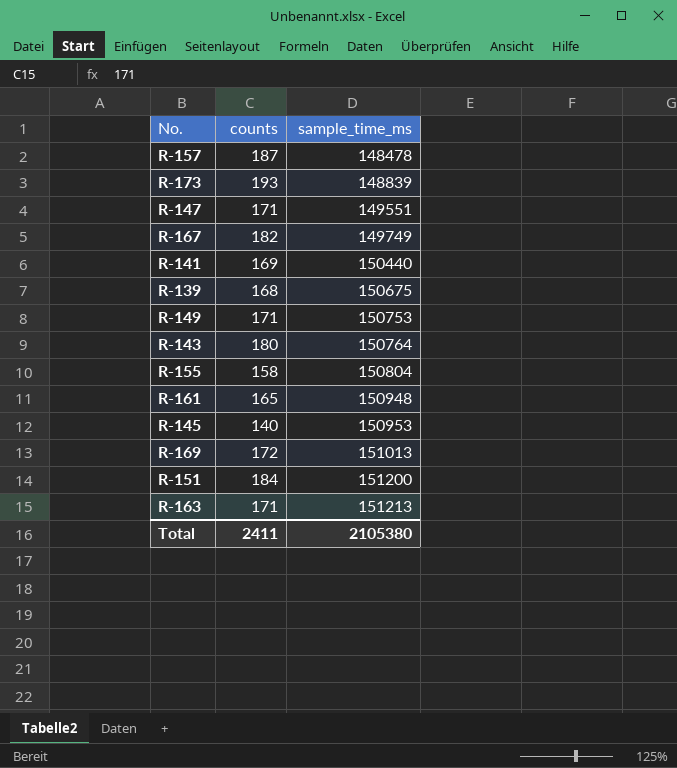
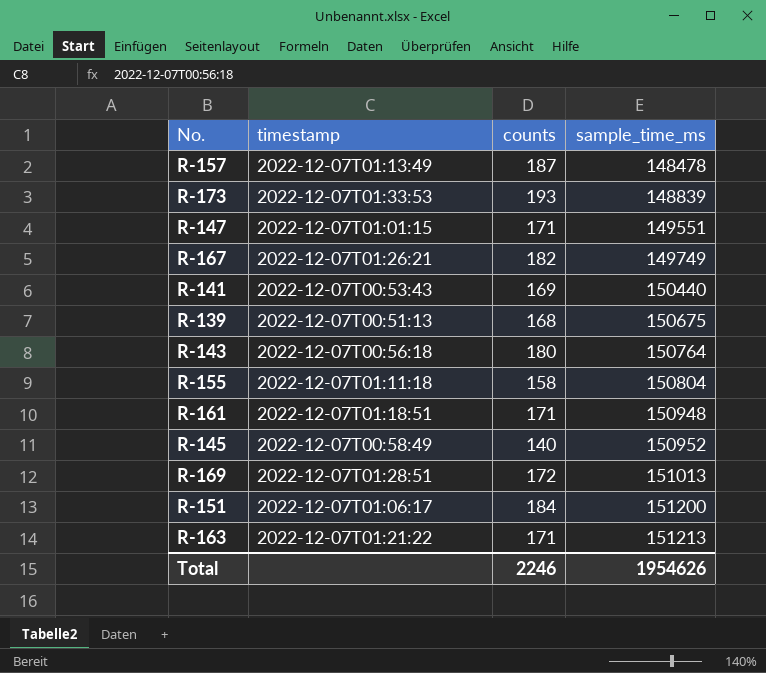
column timestamp | position: none -> 2
row R-149: 171 | 150753 -> none
R-161 | counts: 165 -> 171
R-145 | sample_time_ms: 150953 -> 150952
Total | counts: 2411 -> 2246
Total | sample_time_ms: 2105380 -> 1954626

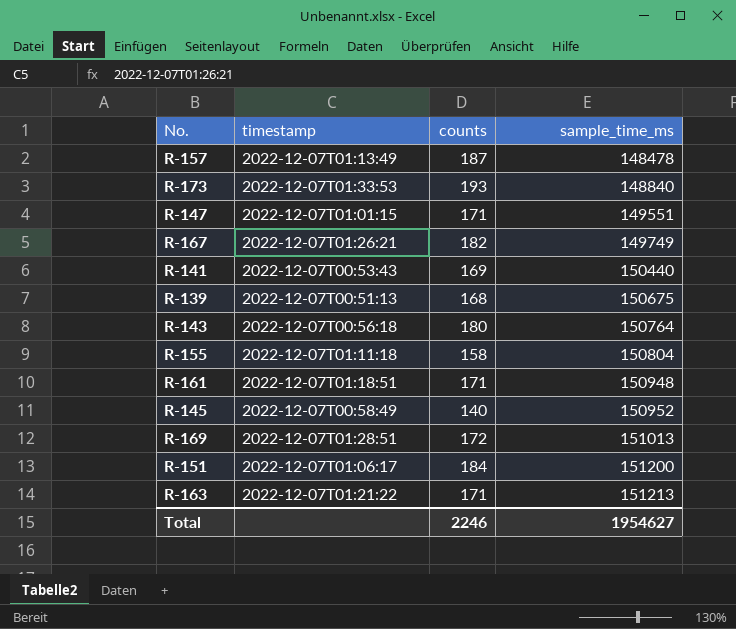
R-173 | sample_time_ms: 148839 -> 148840
Total | sample_time_ms: 1954626 -> 1954627

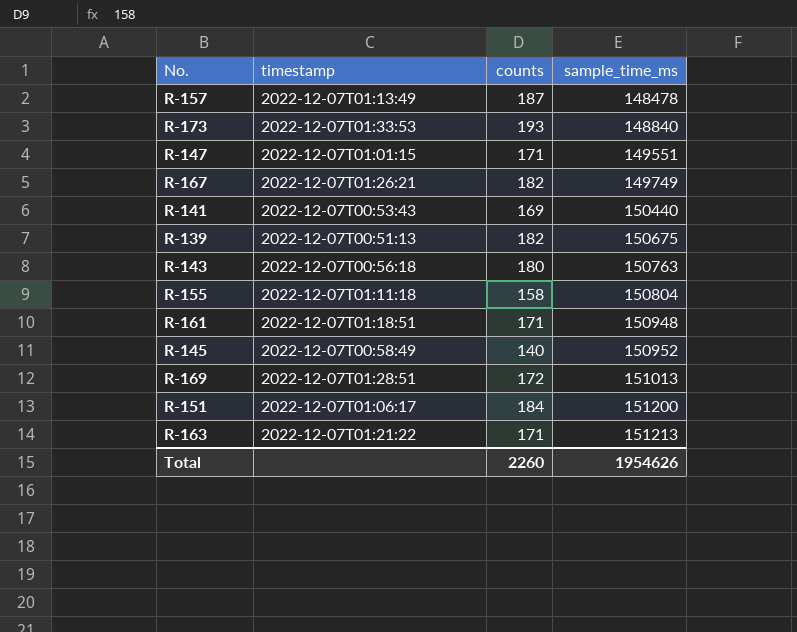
R-139 | counts: 168 -> 182
R-143 | sample_time_ms: 150764 -> 150763
Total | counts: 2246 -> 2260
Total | sample_time_ms: 1954627 -> 1954626

